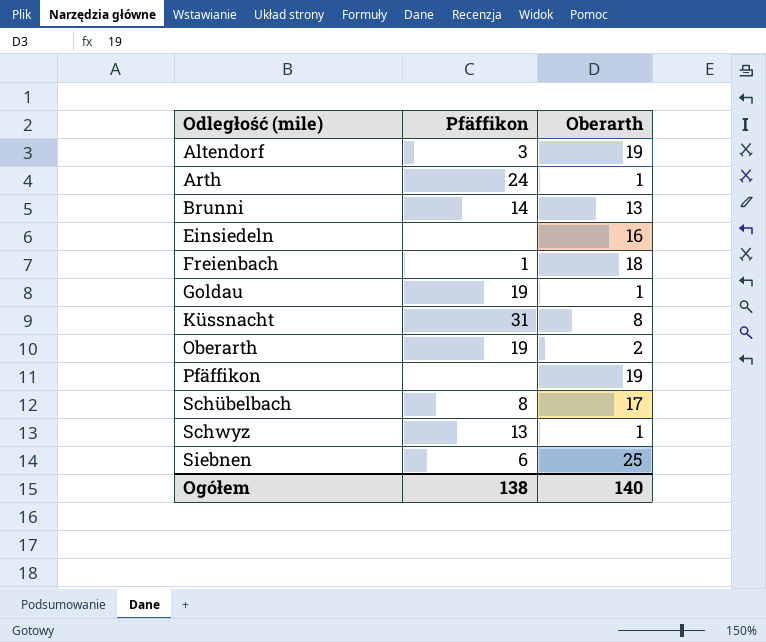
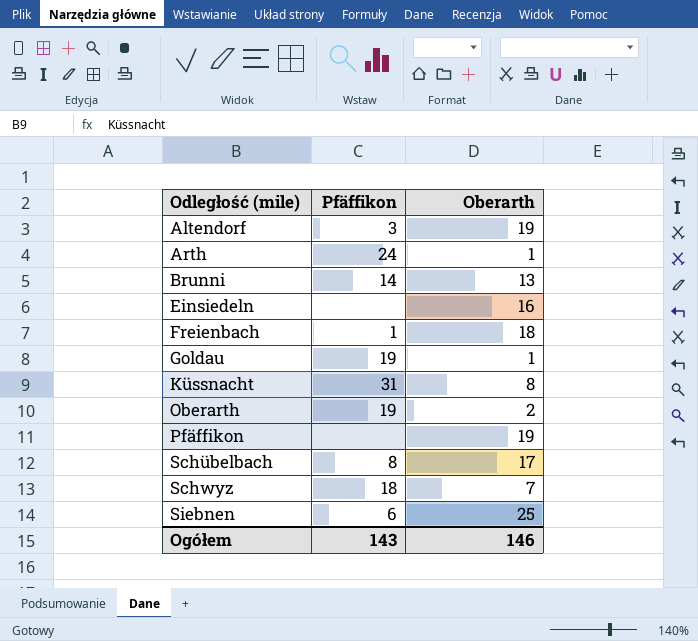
Schwyz | Pfäffikon: 13 -> 18
Schwyz | Oberarth: 1 -> 7
Ogółem | Pfäffikon: 138 -> 143
Ogółem | Oberarth: 140 -> 146

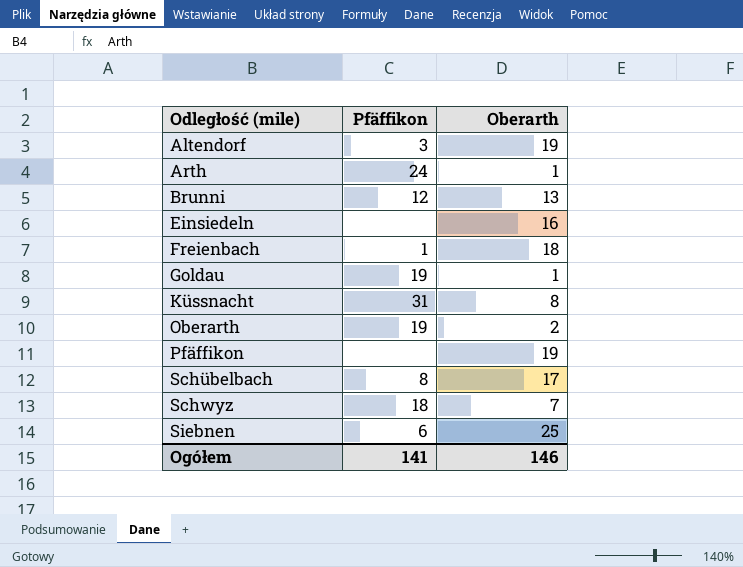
Brunni | Pfäffikon: 14 -> 12
Ogółem | Pfäffikon: 143 -> 141

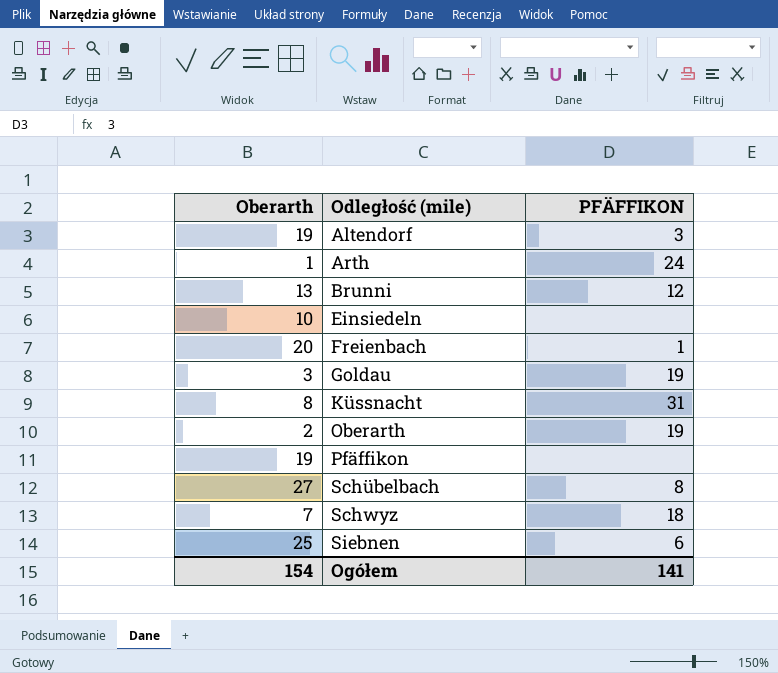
column Oberarth | position: 3 -> 1
column name: Pfäffikon -> PFÄFFIKON
Einsiedeln | Oberarth: 16 -> 10
Freienbach | Oberarth: 18 -> 20
Goldau | Oberarth: 1 -> 3
Schübelbach | Oberarth: 17 -> 27
Ogółem | Oberarth: 146 -> 154

